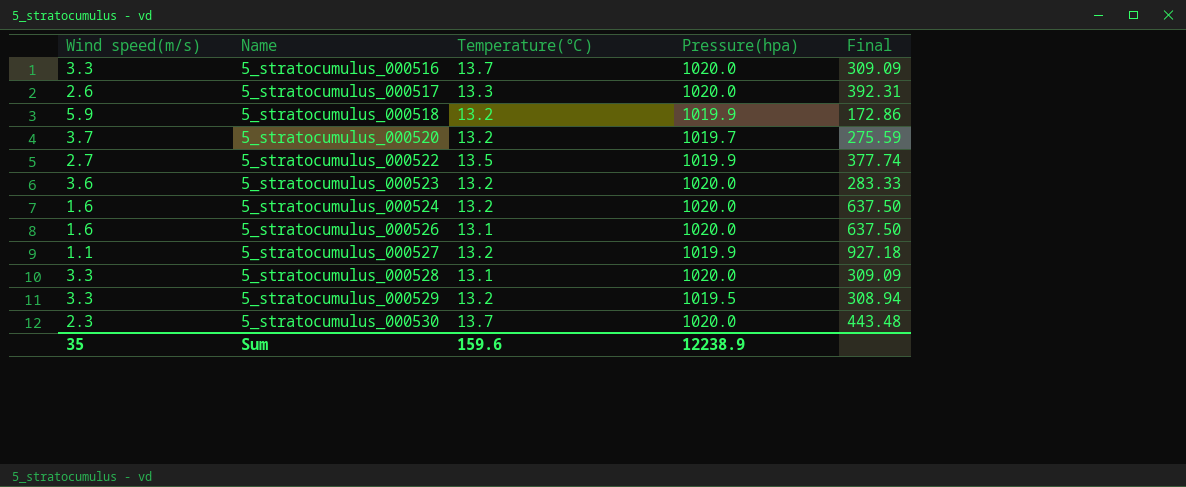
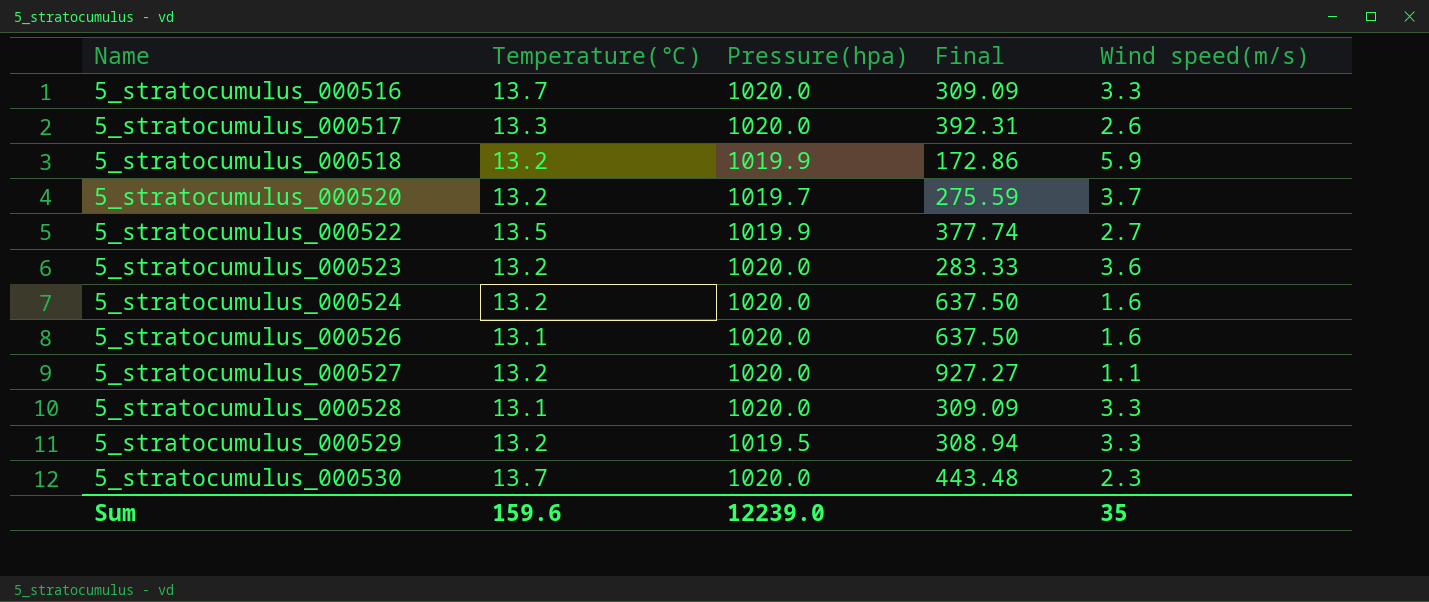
column Wind speed(m/s) | position: 1 -> 5
5_stratocumulus_000527 | Pressure(hpa): 1019.9 -> 1020.0
5_stratocumulus_000527 | Final: 927.18 -> 927.27
Sum | Pressure(hpa): 12238.9 -> 12239.0

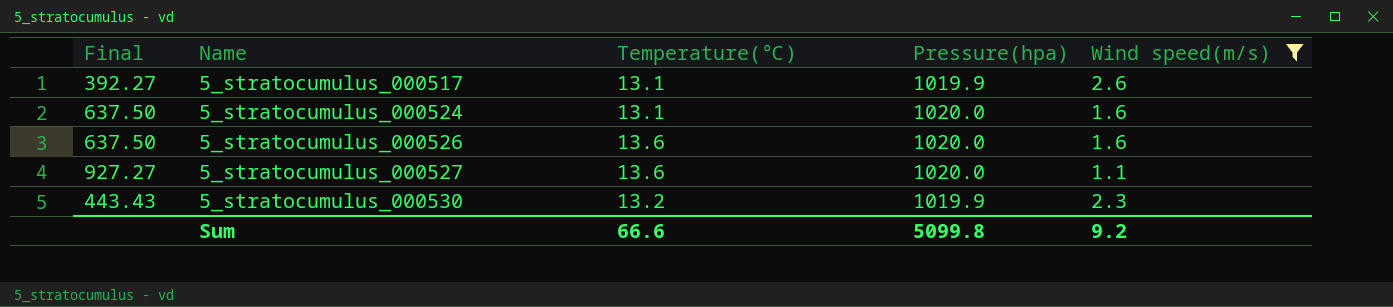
filter: none -> Wind speed(m/s) <= 2.6
column Final | position: 4 -> 1
5_stratocumulus_000517 | Final: 392.31 -> 392.27
5_stratocumulus_000517 | Temperature(℃): 13.3 -> 13.1
5_stratocumulus_000517 | Pressure(hpa): 1020.0 -> 1019.9
5_stratocumulus_000524 | Temperature(℃): 13.2 -> 13.1
5_stratocumulus_000526 | Temperature(℃): 13.1 -> 13.6
5_stratocumulus_000527 | Temperature(℃): 13.2 -> 13.6
5_stratocumulus_000530 | Final: 443.48 -> 443.43
5_stratocumulus_000530 | Temperature(℃): 13.7 -> 13.2
5_stratocumulus_000530 | Pressure(hpa): 1020.0 -> 1019.9
Sum | Temperature(℃): 159.6 -> 66.6
Sum | Pressure(hpa): 12239.0 -> 5099.8
Sum | Wind speed(m/s): 35 -> 9.2

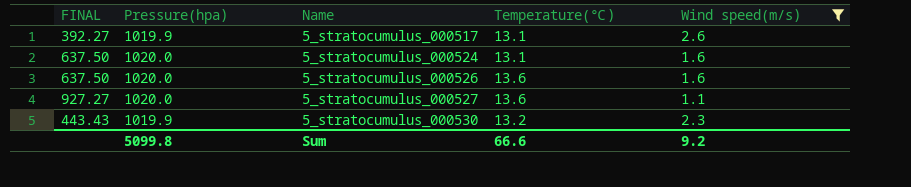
column name: Final -> FINAL
column Pressure(hpa) | position: 4 -> 2

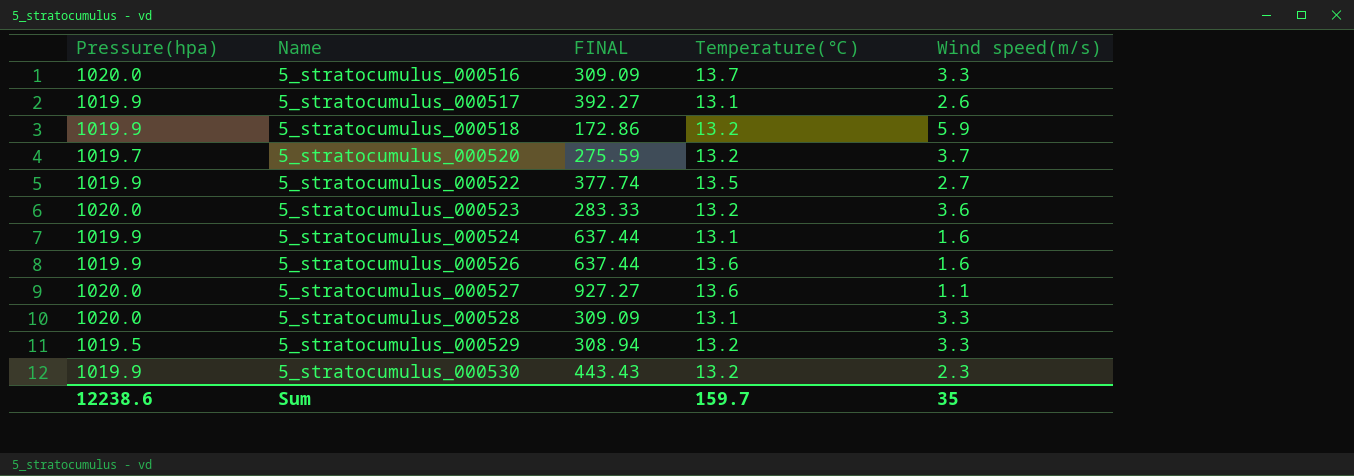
filter: Wind speed(m/s) <= 2.6 -> none
column FINAL | position: 1 -> 3
5_stratocumulus_000524 | Pressure(hpa): 1020.0 -> 1019.9
5_stratocumulus_000524 | FINAL: 637.50 -> 637.44
5_stratocumulus_000526 | Pressure(hpa): 1020.0 -> 1019.9
5_stratocumulus_000526 | FINAL: 637.50 -> 637.44
Sum | Pressure(hpa): 5099.8 -> 12238.6
Sum | Temperature(℃): 66.6 -> 159.7
Sum | Wind speed(m/s): 9.2 -> 35

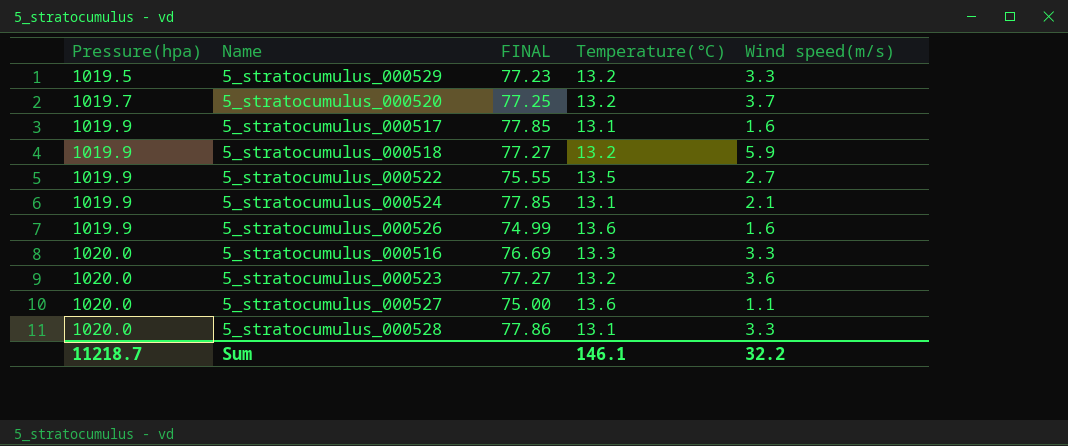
row order: Name ascending -> Pressure(hpa) ascending
column FINAL | formula: [Pressure(hpa)] / [Wind speed(m/s)] -> [Pressure(hpa)] / [Temperature(℃)]
row 5_stratocumulus_000530: 1019.9 | 443.43 | 13.2 | 2.3 -> none
5_stratocumulus_000517 | Wind speed(m/s): 2.6 -> 1.6
5_stratocumulus_000524 | Wind speed(m/s): 1.6 -> 2.1
5_stratocumulus_000516 | Temperature(℃): 13.7 -> 13.3
Sum | Pressure(hpa): 12238.6 -> 11218.7
Sum | Temperature(℃): 159.7 -> 146.1
Sum | Wind speed(m/s): 35 -> 32.2

